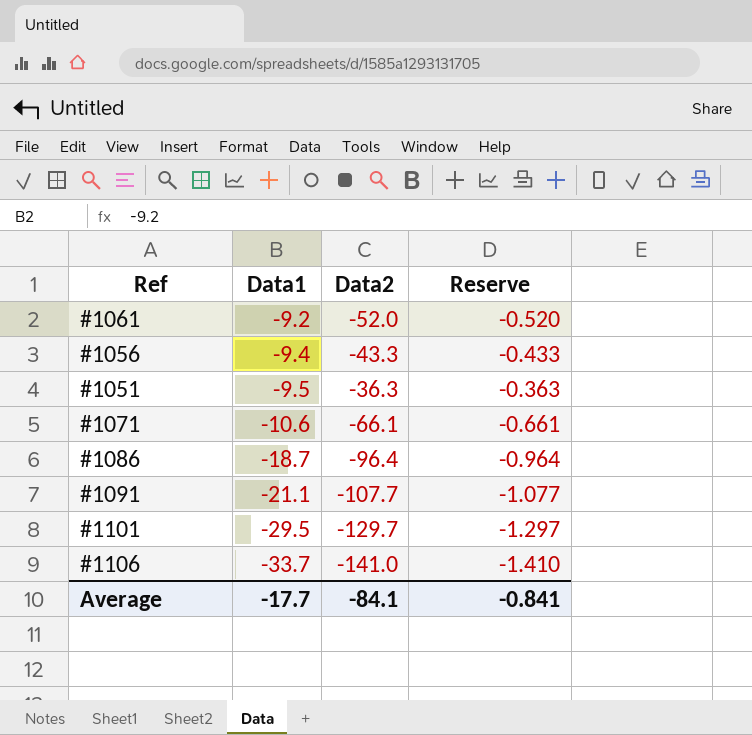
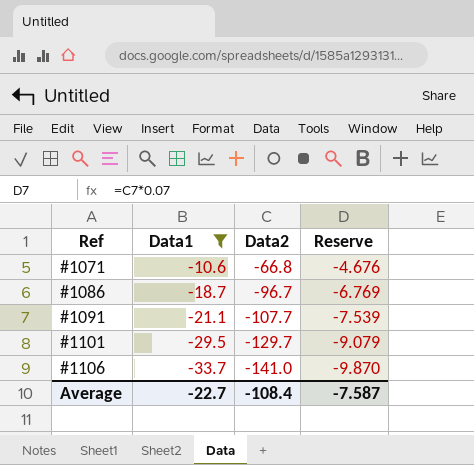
filter: none -> Data1 <= -10.6
column Reserve | formula: [Data2] * 0.01 -> [Data2] * 0.07
#1071 | Data2: -66.1 -> -66.8
#1086 | Data2: -96.4 -> -96.7
Average | Data1: -17.7 -> -22.7
Average | Data2: -84.1 -> -108.4
Average | Reserve: -0.841 -> -7.587

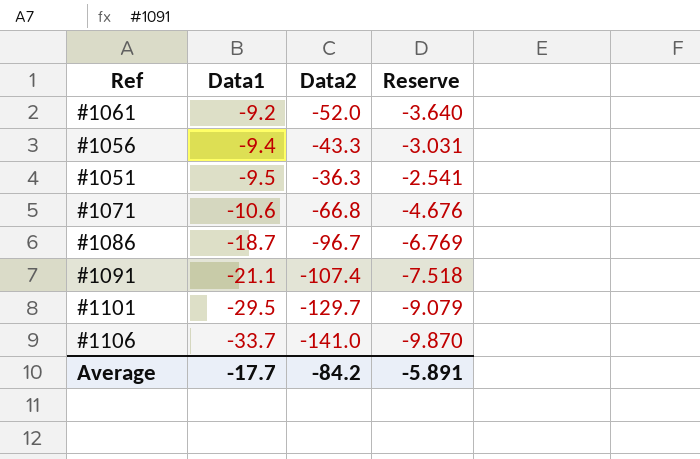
filter: Data1 <= -10.6 -> none
#1091 | Data2: -107.7 -> -107.4
#1091 | Reserve: -7.539 -> -7.518
Average | Data1: -22.7 -> -17.7
Average | Data2: -108.4 -> -84.2
Average | Reserve: -7.587 -> -5.891

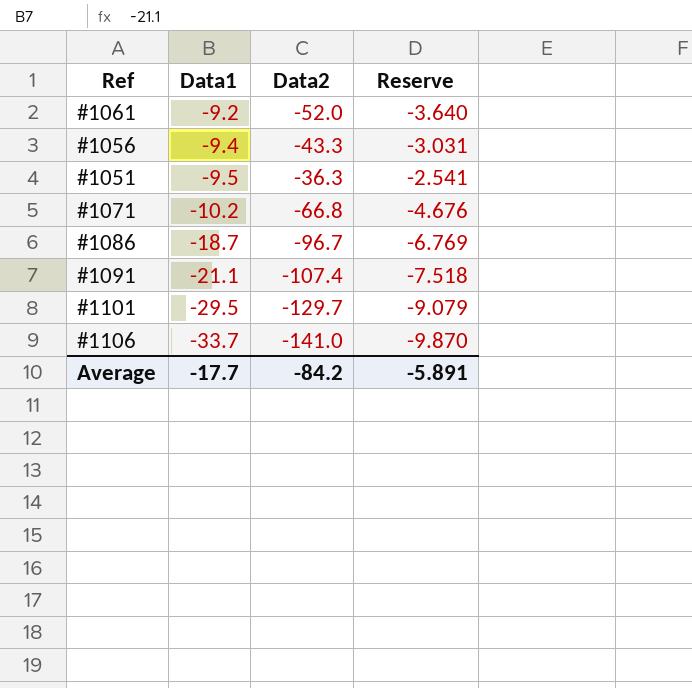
#1071 | Data1: -10.6 -> -10.2

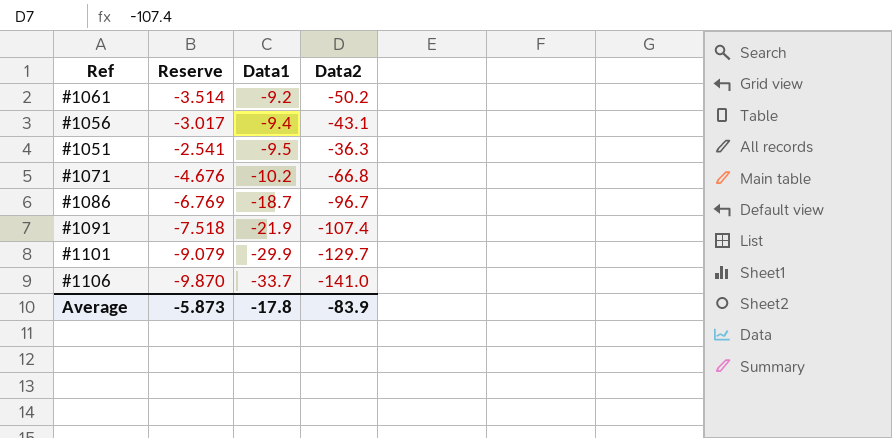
column Reserve | position: 4 -> 2
#1061 | Reserve: -3.640 -> -3.514
#1061 | Data2: -52.0 -> -50.2
#1056 | Reserve: -3.031 -> -3.017
#1056 | Data2: -43.3 -> -43.1
#1091 | Data1: -21.1 -> -21.9
#1101 | Data1: -29.5 -> -29.9
Average | Reserve: -5.891 -> -5.873
Average | Data1: -17.7 -> -17.8
Average | Data2: -84.2 -> -83.9

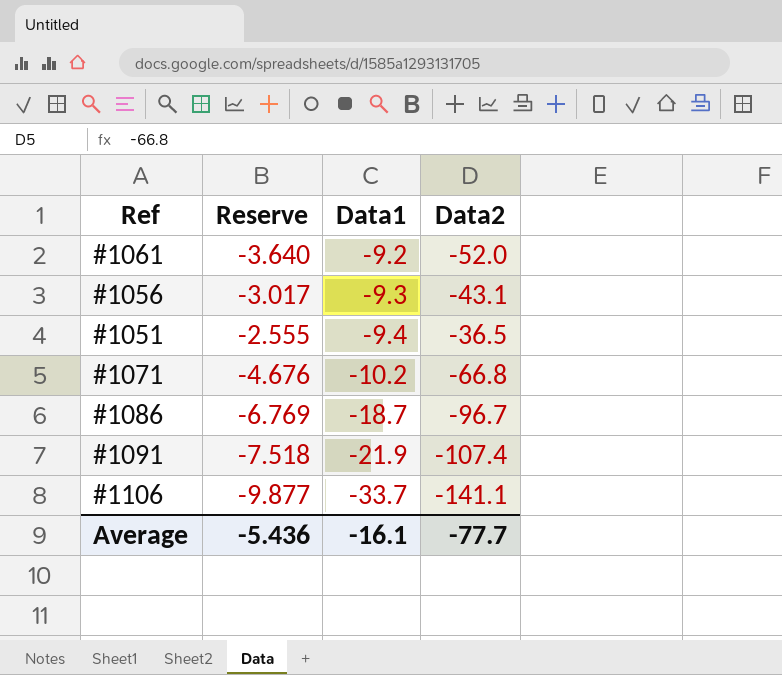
row #1101: -9.079 | -29.9 | -129.7 -> none
#1061 | Reserve: -3.514 -> -3.640
#1061 | Data2: -50.2 -> -52.0
#1056 | Data1: -9.4 -> -9.3
#1051 | Reserve: -2.541 -> -2.555
#1051 | Data1: -9.5 -> -9.4
#1051 | Data2: -36.3 -> -36.5
#1106 | Reserve: -9.870 -> -9.877
#1106 | Data2: -141.0 -> -141.1
Average | Reserve: -5.873 -> -5.436
Average | Data1: -17.8 -> -16.1
Average | Data2: -83.9 -> -77.7

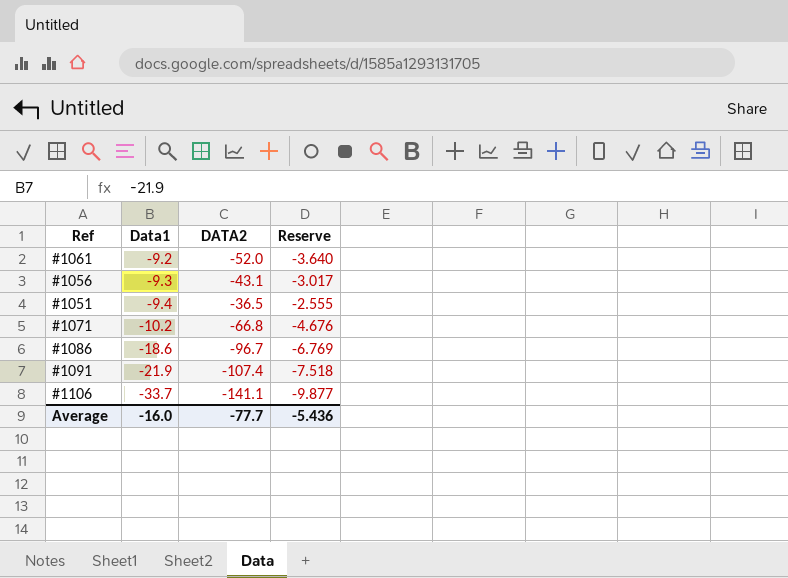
column name: Data2 -> DATA2
column Reserve | position: 2 -> 4
#1086 | Data1: -18.7 -> -18.6
Average | Data1: -16.1 -> -16.0

